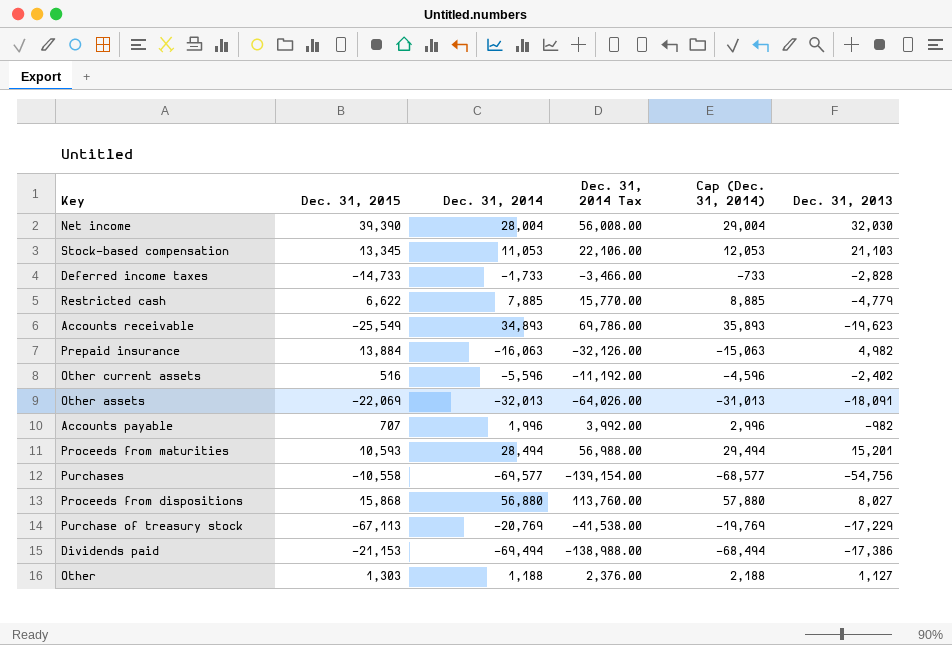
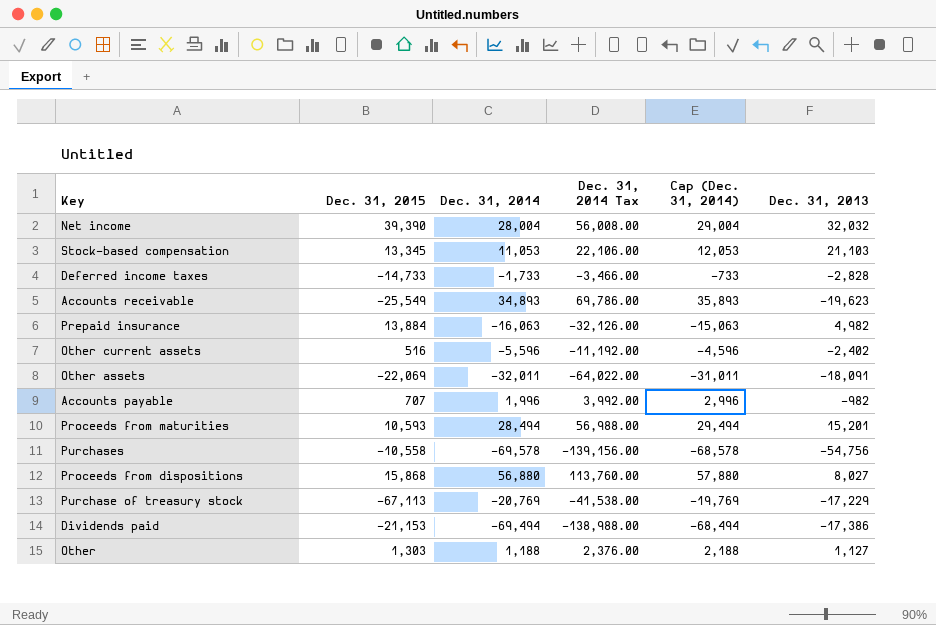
row Restricted cash: 6,622 | 7,885 | 15,770.00 | 8,885 | -4,779 -> none
Net income | Dec. 31, 2013: 32,030 -> 32,032
Other assets | Dec. 31, 2014: -32,013 -> -32,011
Other assets | Dec. 31, 2014 Tax: -64,026.00 -> -64,022.00
Other assets | Cap (Dec. 31, 2014): -31,013 -> -31,011
Purchases | Dec. 31, 2014: -69,577 -> -69,578
Purchases | Dec. 31, 2014 Tax: -139,154.00 -> -139,156.00
Purchases | Cap (Dec. 31, 2014): -68,577 -> -68,578

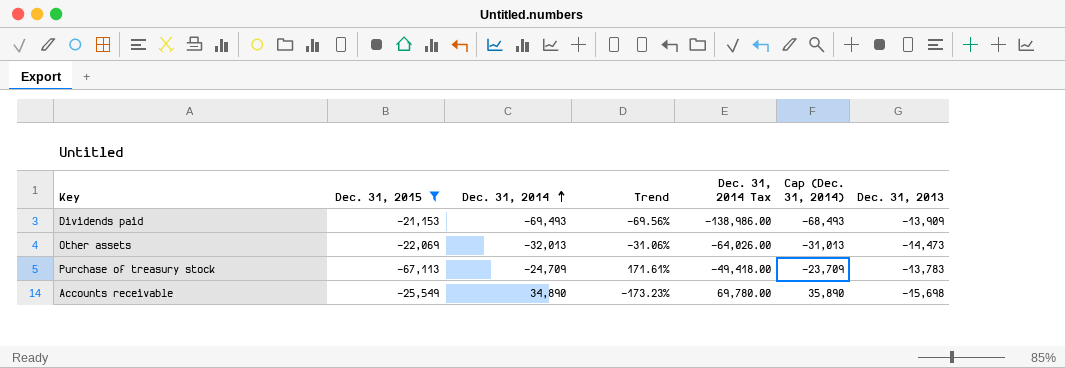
filter: none -> Dec. 31, 2015 <= -21,153
row order: none -> Dec. 31, 2014 ascending
column Trend | formula: none -> ([Dec. 31, 2015] - [Dec. 31, 2014]) / [Dec. 31, 2014]
Dividends paid | Dec. 31, 2014: -69,494 -> -69,493
Dividends paid | Dec. 31, 2014 Tax: -138,988.00 -> -138,986.00
Dividends paid | Cap (Dec. 31, 2014): -68,494 -> -68,493
Dividends paid | Dec. 31, 2013: -17,386 -> -13,909
Other assets | Dec. 31, 2014: -32,011 -> -32,013
Other assets | Dec. 31, 2014 Tax: -64,022.00 -> -64,026.00
Other assets | Cap (Dec. 31, 2014): -31,011 -> -31,013
Other assets | Dec. 31, 2013: -18,091 -> -14,473
Purchase of treasury stock | Dec. 31, 2014: -20,769 -> -24,709
Purchase of treasury stock | Dec. 31, 2014 Tax: -41,538.00 -> -49,418.00
Purchase of treasury stock | Cap (Dec. 31, 2014): -19,769 -> -23,709
Purchase of treasury stock | Dec. 31, 2013: -17,229 -> -13,783
Accounts receivable | Dec. 31, 2014: 34,893 -> 34,890
Accounts receivable | Dec. 31, 2014 Tax: 69,786.00 -> 69,780.00
Accounts receivable | Cap (Dec. 31, 2014): 35,893 -> 35,890
Accounts receivable | Dec. 31, 2013: -19,623 -> -15,698

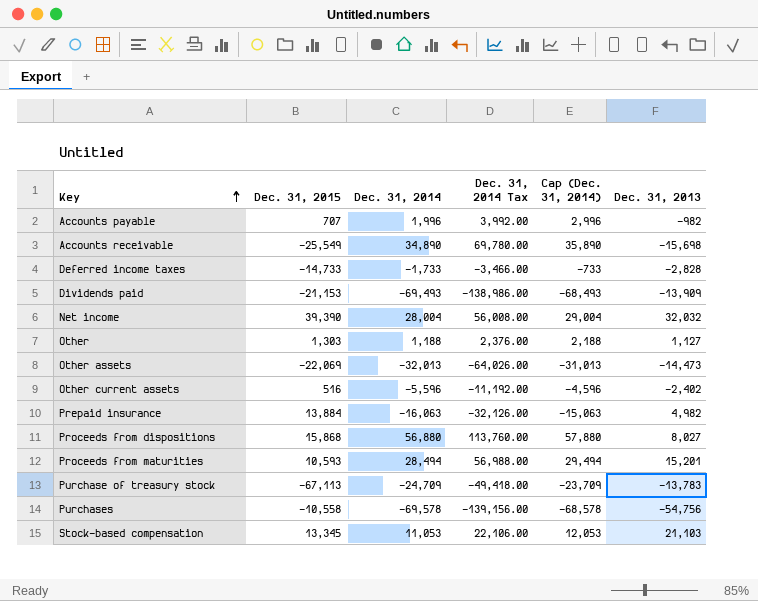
filter: Dec. 31, 2015 <= -21,153 -> none
row order: Dec. 31, 2014 ascending -> Key ascending
column Trend | formula: ([Dec. 31, 2015] - [Dec. 31, 2014]) / [Dec. 31, 2014] -> none

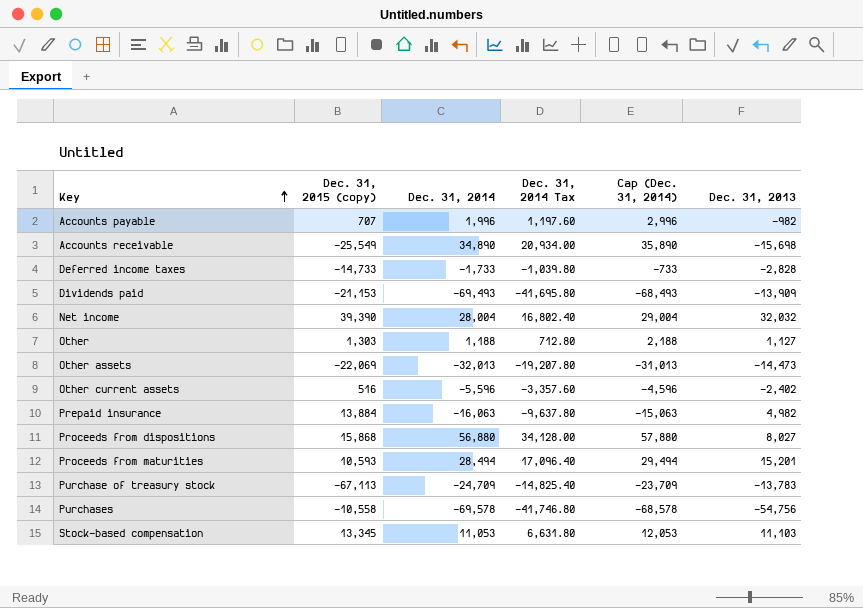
column name: Dec. 31, 2015 -> Dec. 31, 2015 (copy)
column Dec. 31, 2014 Tax | formula: [Dec. 31, 2014] * 2 -> [Dec. 31, 2014] * 0.6
Stock-based compensation | Dec. 31, 2013: 21,103 -> 11,103

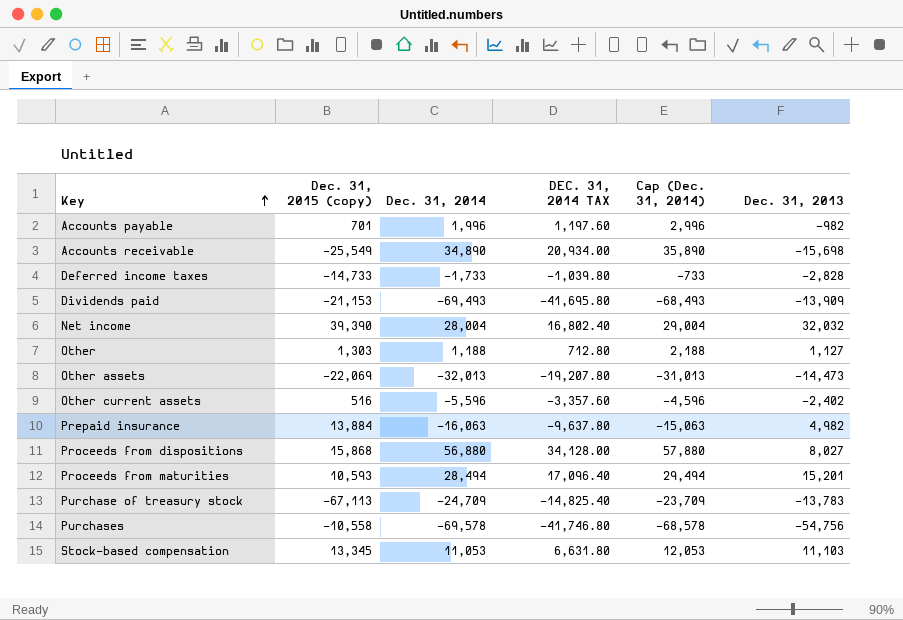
column name: Dec. 31, 2014 Tax -> DEC. 31, 2014 TAX
Accounts payable | Dec. 31, 2015 (copy): 707 -> 701

